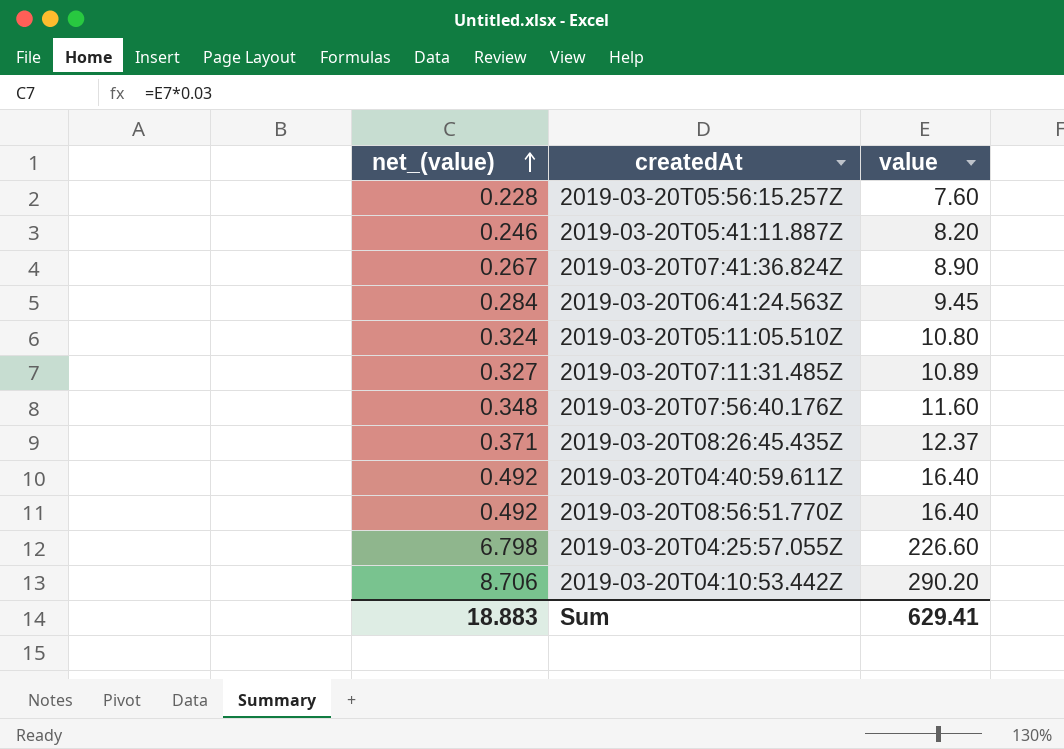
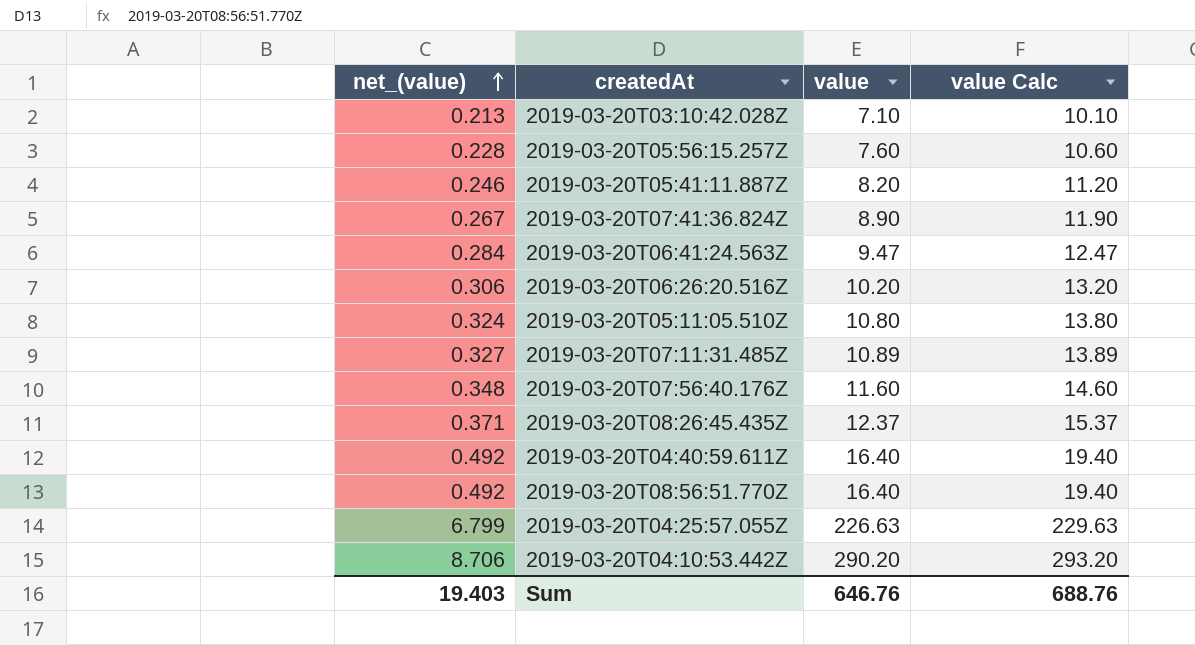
column value Calc | formula: none -> [value] + 3
row 2019-03-20T03:10:42.028Z: none -> 0.213 | 7.10 | 10.10
2019-03-20T06:41:24.563Z | value: 9.45 -> 9.47
row 2019-03-20T06:26:20.516Z: none -> 0.306 | 10.20 | 13.20
2019-03-20T04:25:57.055Z | net_(value): 6.798 -> 6.799
2019-03-20T04:25:57.055Z | value: 226.60 -> 226.63
Sum | net_(value): 18.883 -> 19.403
Sum | value: 629.41 -> 646.76

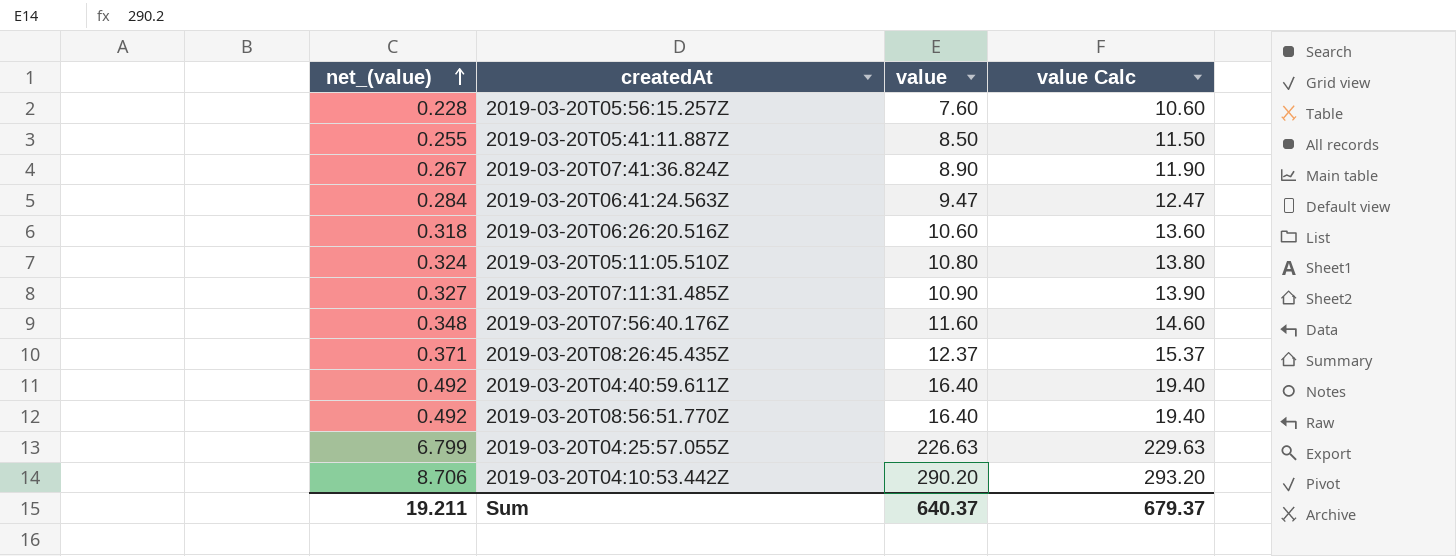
row 2019-03-20T03:10:42.028Z: 0.213 | 7.10 | 10.10 -> none
2019-03-20T05:41:11.887Z | net_(value): 0.246 -> 0.255
2019-03-20T05:41:11.887Z | value: 8.20 -> 8.50
2019-03-20T05:41:11.887Z | value Calc: 11.20 -> 11.50
2019-03-20T06:26:20.516Z | net_(value): 0.306 -> 0.318
2019-03-20T06:26:20.516Z | value: 10.20 -> 10.60
2019-03-20T06:26:20.516Z | value Calc: 13.20 -> 13.60
2019-03-20T07:11:31.485Z | value: 10.89 -> 10.90
2019-03-20T07:11:31.485Z | value Calc: 13.89 -> 13.90
Sum | net_(value): 19.403 -> 19.211
Sum | value: 646.76 -> 640.37
Sum | value Calc: 688.76 -> 679.37

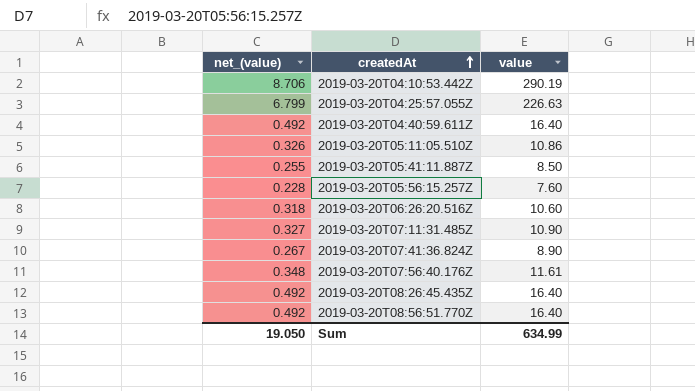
row order: net_(value) ascending -> createdAt ascending
column value Calc | formula: [value] + 3 -> none
row 2019-03-20T06:41:24.563Z: 0.284 | 9.47 | 12.47 -> none
2019-03-20T04:10:53.442Z | value: 290.20 -> 290.19
2019-03-20T05:11:05.510Z | net_(value): 0.324 -> 0.326
2019-03-20T05:11:05.510Z | value: 10.80 -> 10.86
2019-03-20T07:56:40.176Z | value: 11.60 -> 11.61
2019-03-20T08:26:45.435Z | net_(value): 0.371 -> 0.492
2019-03-20T08:26:45.435Z | value: 12.37 -> 16.40
Sum | net_(value): 19.211 -> 19.050
Sum | value: 640.37 -> 634.99

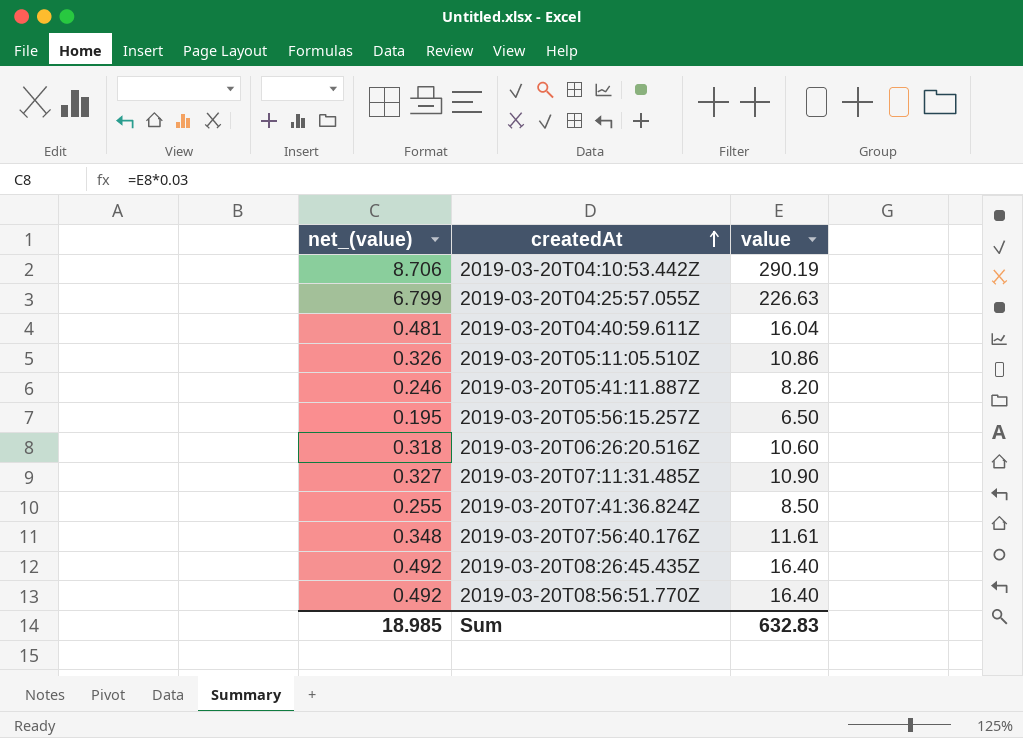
2019-03-20T04:40:59.611Z | net_(value): 0.492 -> 0.481
2019-03-20T04:40:59.611Z | value: 16.40 -> 16.04
2019-03-20T05:41:11.887Z | net_(value): 0.255 -> 0.246
2019-03-20T05:41:11.887Z | value: 8.50 -> 8.20
2019-03-20T05:56:15.257Z | net_(value): 0.228 -> 0.195
2019-03-20T05:56:15.257Z | value: 7.60 -> 6.50
2019-03-20T07:41:36.824Z | net_(value): 0.267 -> 0.255
2019-03-20T07:41:36.824Z | value: 8.90 -> 8.50
Sum | net_(value): 19.050 -> 18.985
Sum | value: 634.99 -> 632.83

